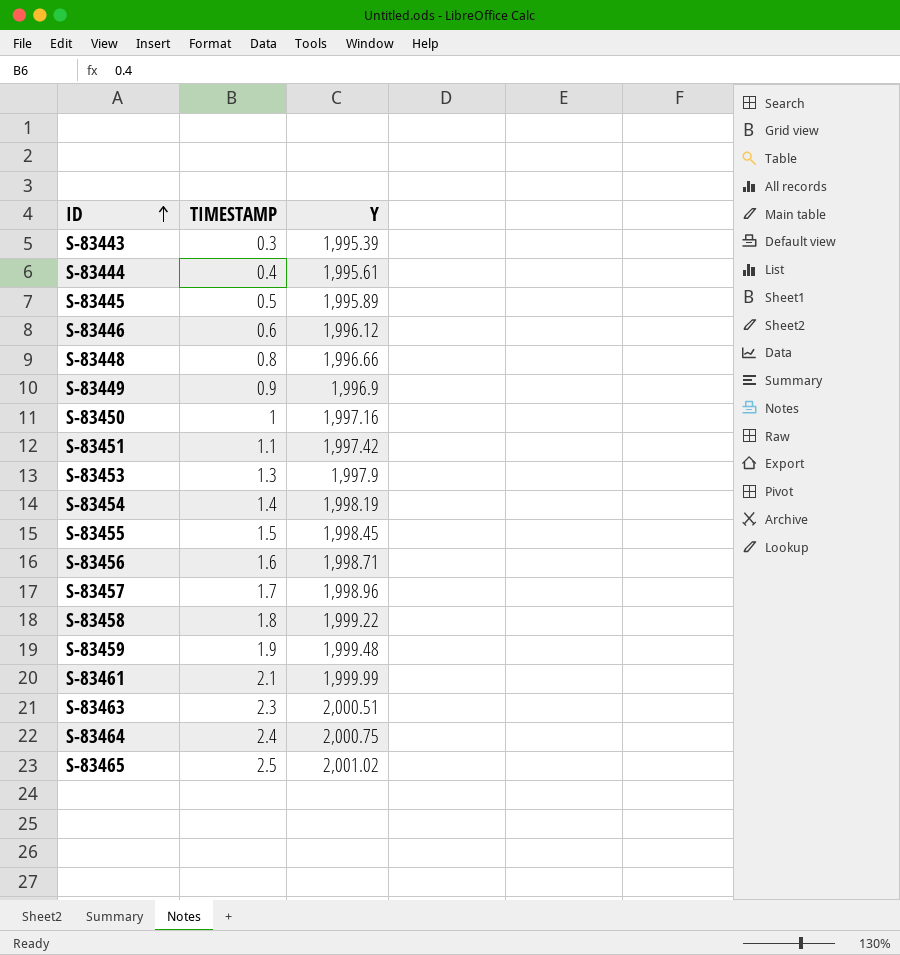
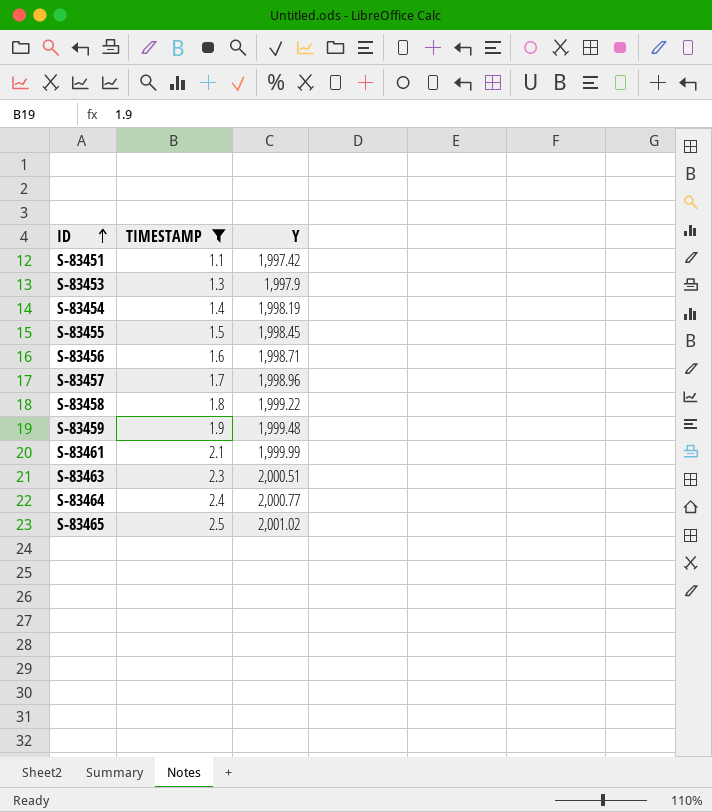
filter: none -> TIMESTAMP >= 1.1
S-83464 | Y: 2,000.75 -> 2,000.77

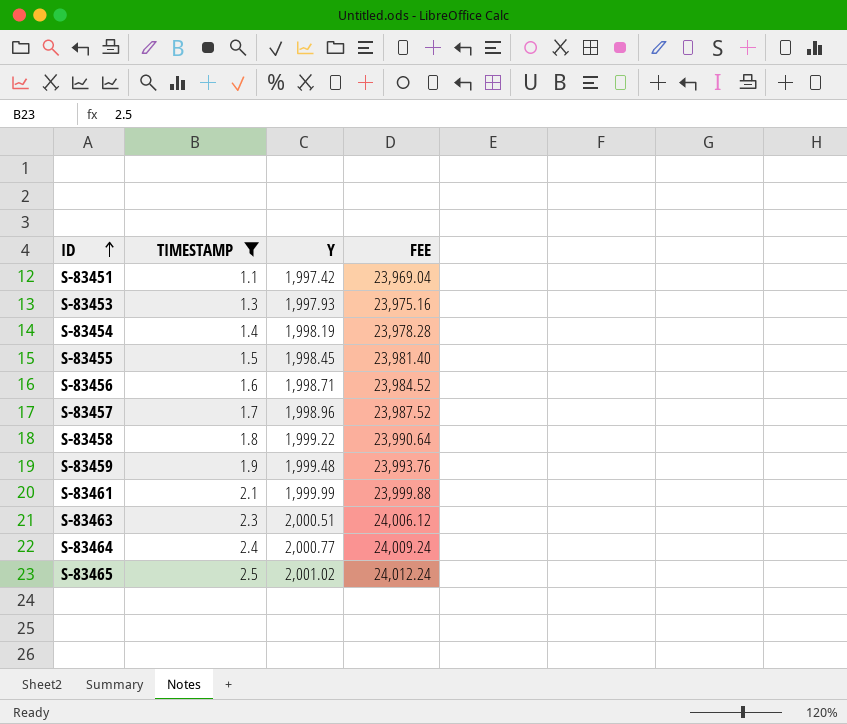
column FEE | formula: none -> [Y] * 12
S-83453 | Y: 1,997.9 -> 1,997.93

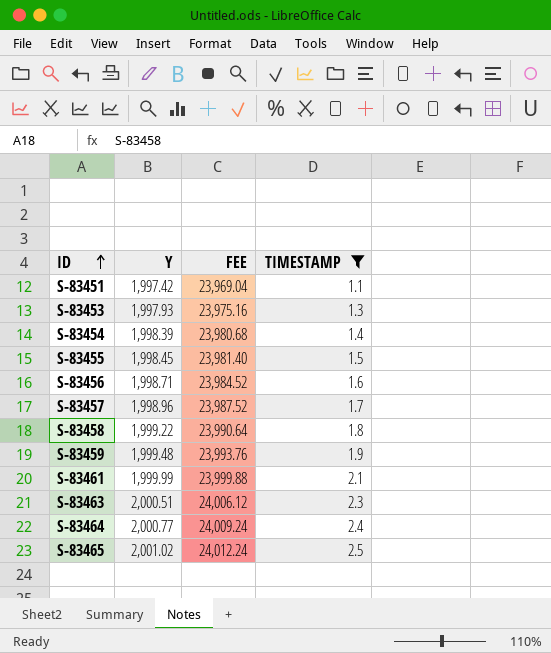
column TIMESTAMP | position: 2 -> 4
S-83454 | Y: 1,998.19 -> 1,998.39
S-83454 | FEE: 23,978.28 -> 23,980.68

